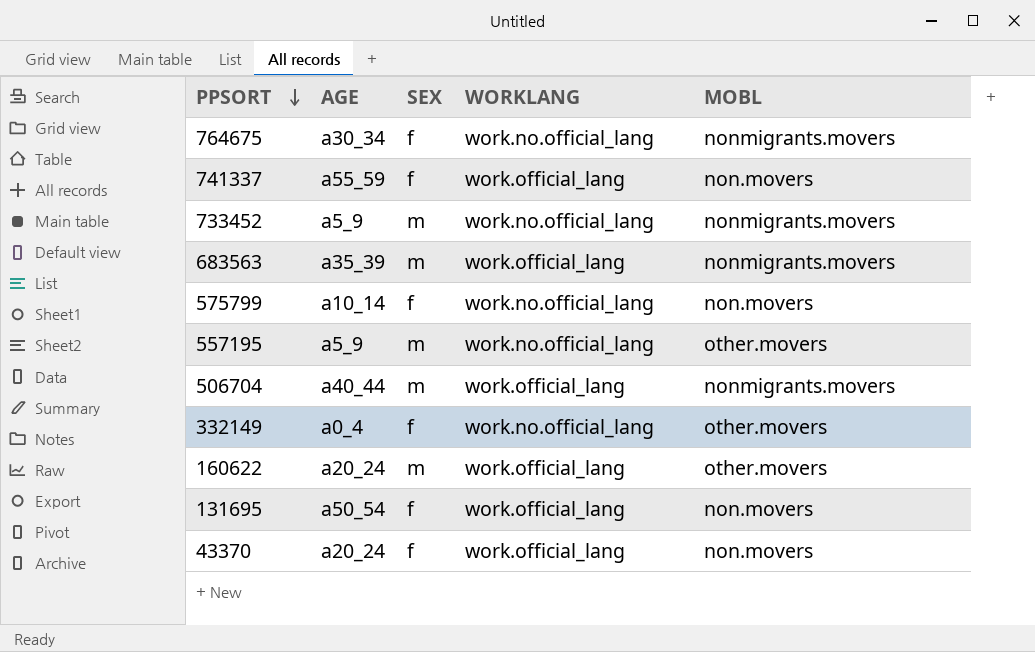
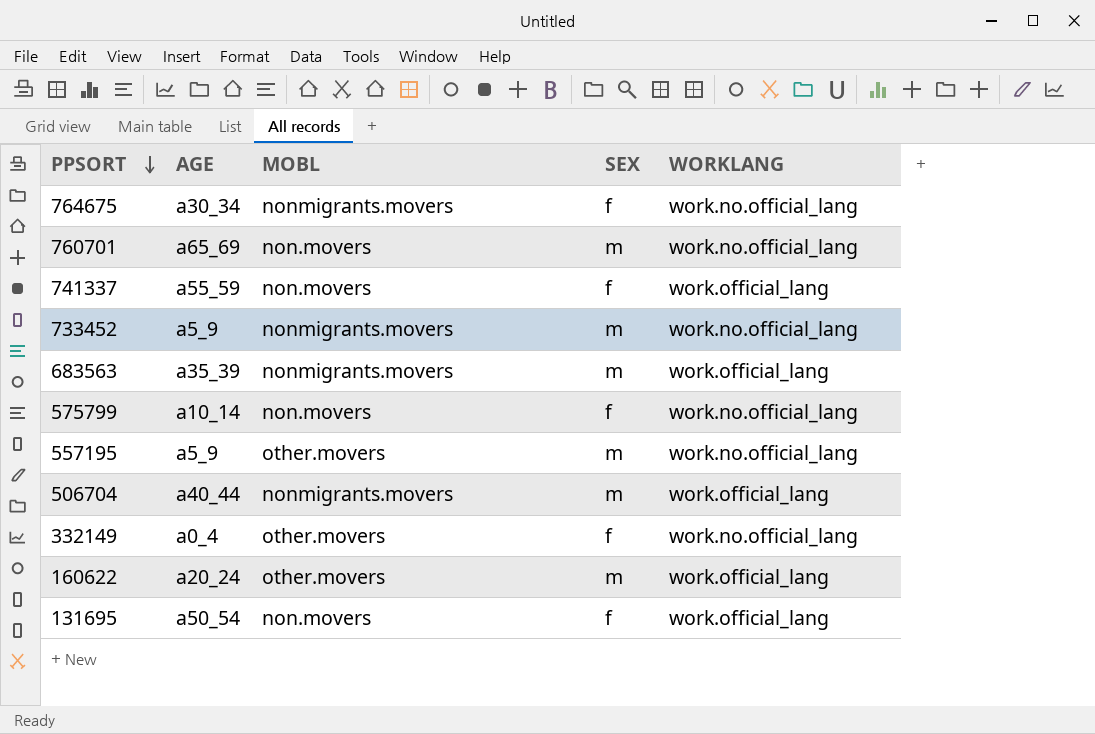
column MOBL | position: 5 -> 3
row 43370: a20_24 | f | work.official_lang | non.movers -> none
row 760701: none -> a65_69 | non.movers | m | work.no.official_lang

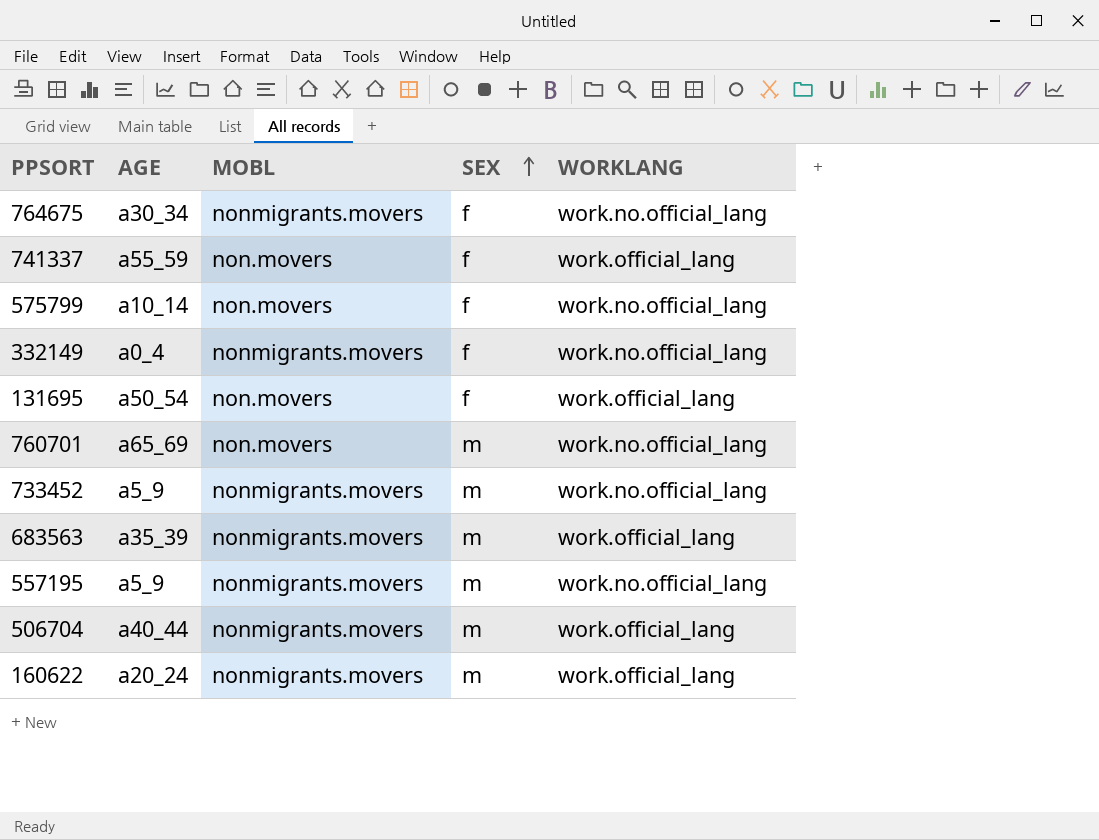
row order: PPSORT descending -> SEX ascending
332149 | MOBL: other.movers -> nonmigrants.movers
557195 | MOBL: other.movers -> nonmigrants.movers
160622 | MOBL: other.movers -> nonmigrants.movers

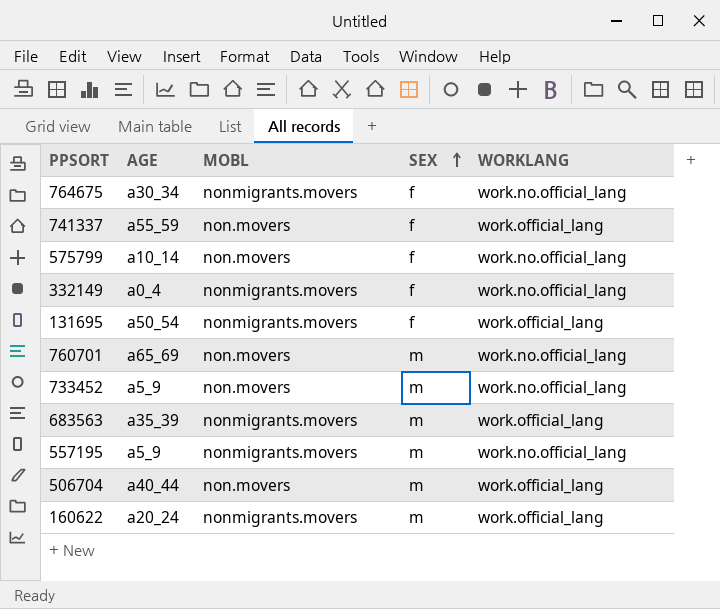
131695 | MOBL: non.movers -> nonmigrants.movers
733452 | MOBL: nonmigrants.movers -> non.movers
506704 | MOBL: nonmigrants.movers -> non.movers

